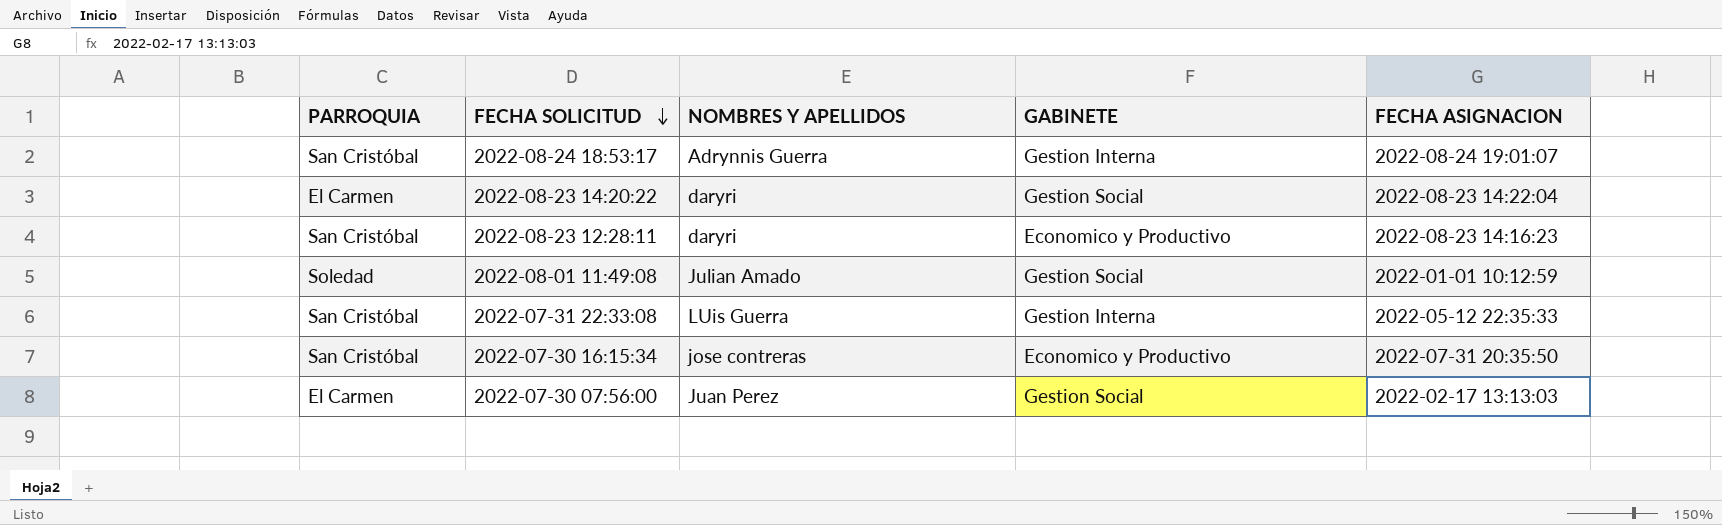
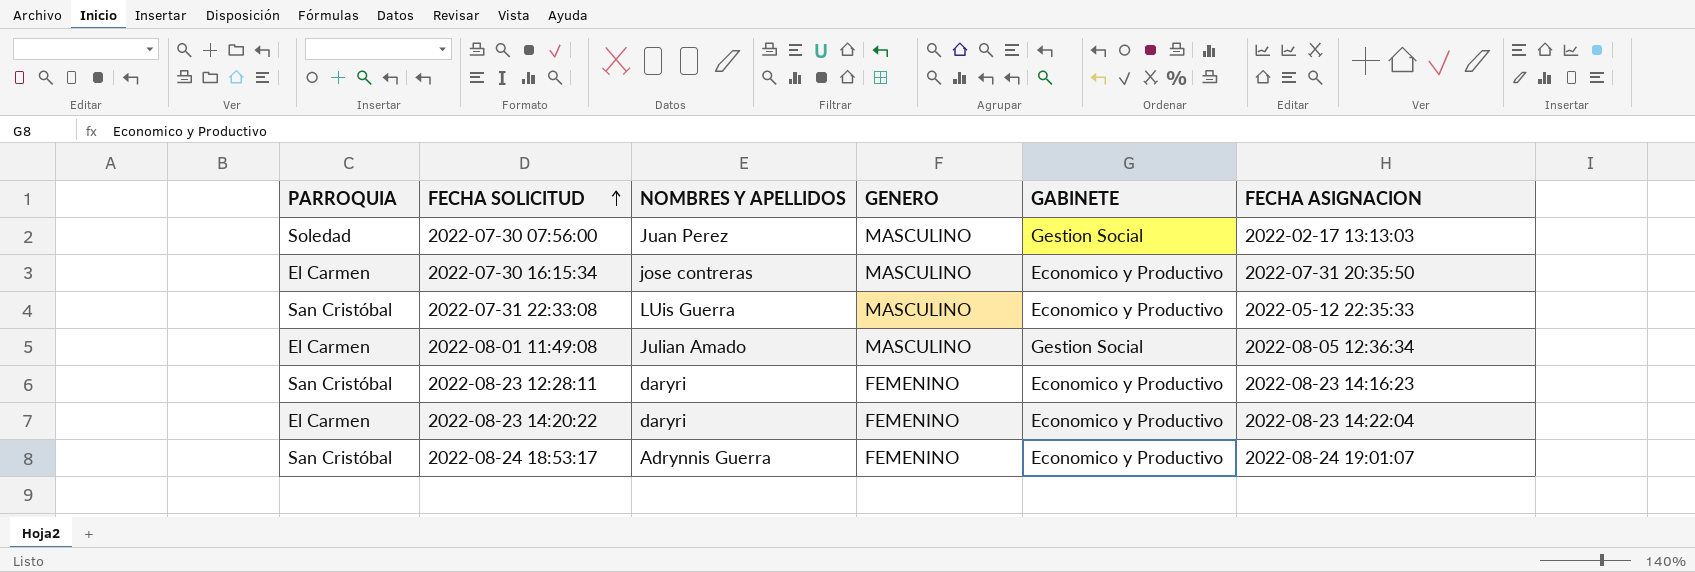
row order: FECHA SOLICITUD descending -> FECHA SOLICITUD ascending
column GENERO | position: none -> 4
2022-07-30 07:56:00 | PARROQUIA: El Carmen -> Soledad
2022-07-30 16:15:34 | PARROQUIA: San Cristóbal -> El Carmen
2022-07-31 22:33:08 | GABINETE: Gestion Interna -> Economico y Productivo
2022-08-01 11:49:08 | PARROQUIA: Soledad -> El Carmen
2022-08-01 11:49:08 | FECHA ASIGNACION: 2022-01-01 10:12:59 -> 2022-08-05 12:36:34
2022-08-23 14:20:22 | GABINETE: Gestion Social -> Economico y Productivo
2022-08-24 18:53:17 | GABINETE: Gestion Interna -> Economico y Productivo

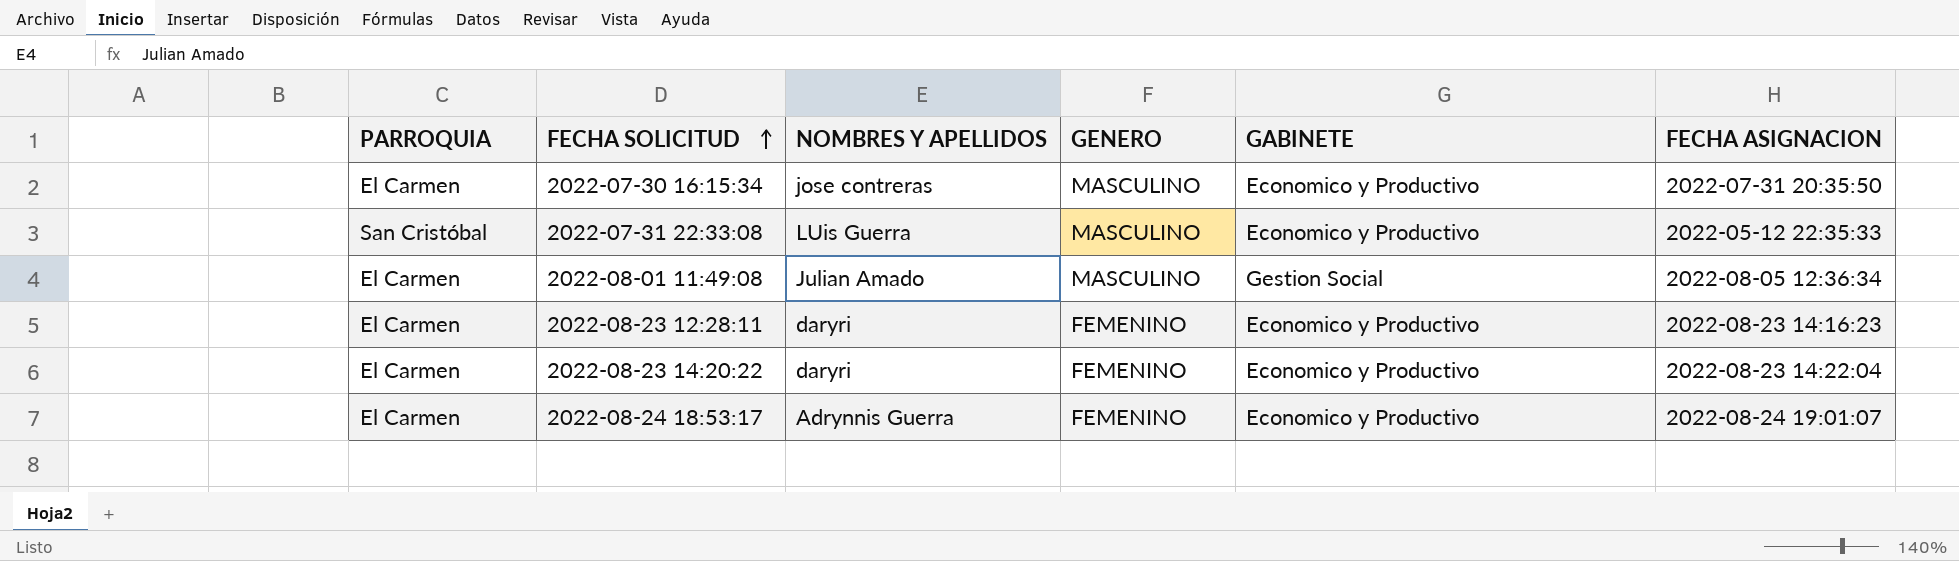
row 2022-07-30 07:56:00: Soledad | Juan Perez | MASCULINO | Gestion Social | 2022-02-17 13:13:03 -> none
2022-08-23 12:28:11 | PARROQUIA: San Cristóbal -> El Carmen
2022-08-24 18:53:17 | PARROQUIA: San Cristóbal -> El Carmen

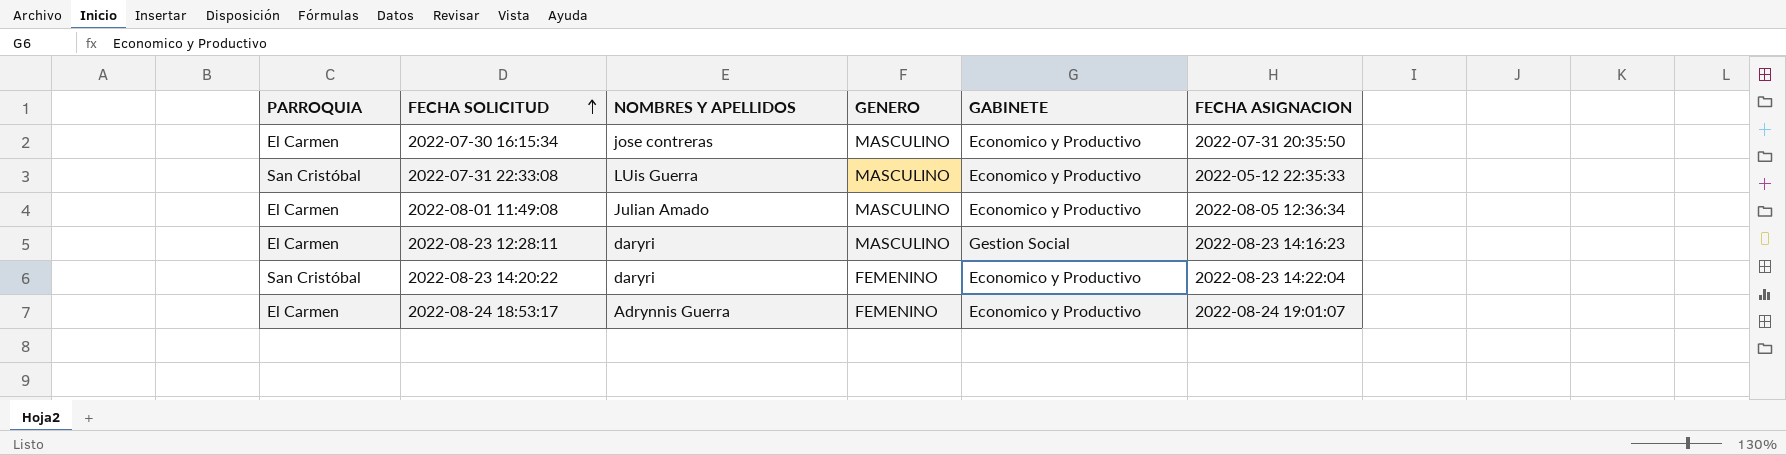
2022-08-01 11:49:08 | GABINETE: Gestion Social -> Economico y Productivo
2022-08-23 12:28:11 | GENERO: FEMENINO -> MASCULINO
2022-08-23 12:28:11 | GABINETE: Economico y Productivo -> Gestion Social
2022-08-23 14:20:22 | PARROQUIA: El Carmen -> San Cristóbal

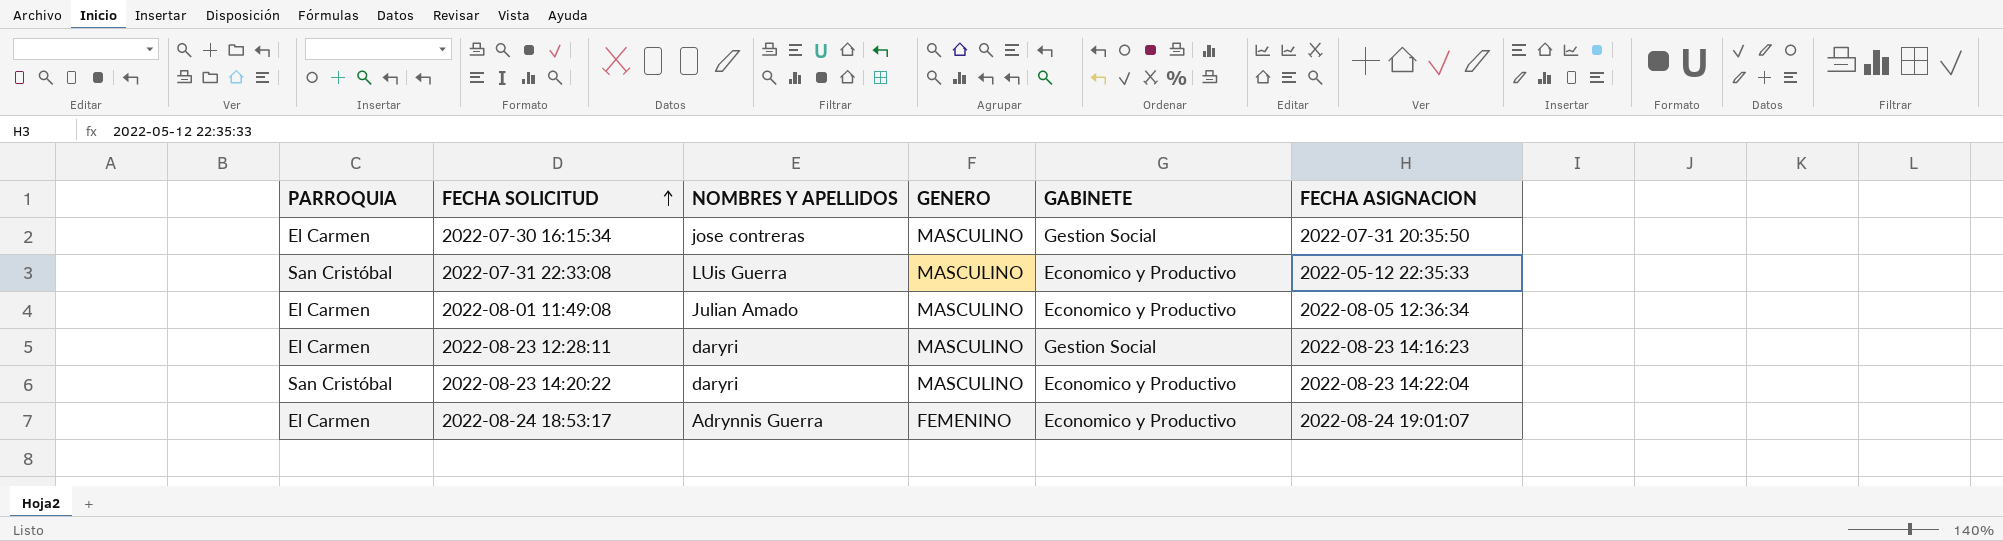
2022-07-30 16:15:34 | GABINETE: Economico y Productivo -> Gestion Social
2022-08-23 14:20:22 | GENERO: FEMENINO -> MASCULINO

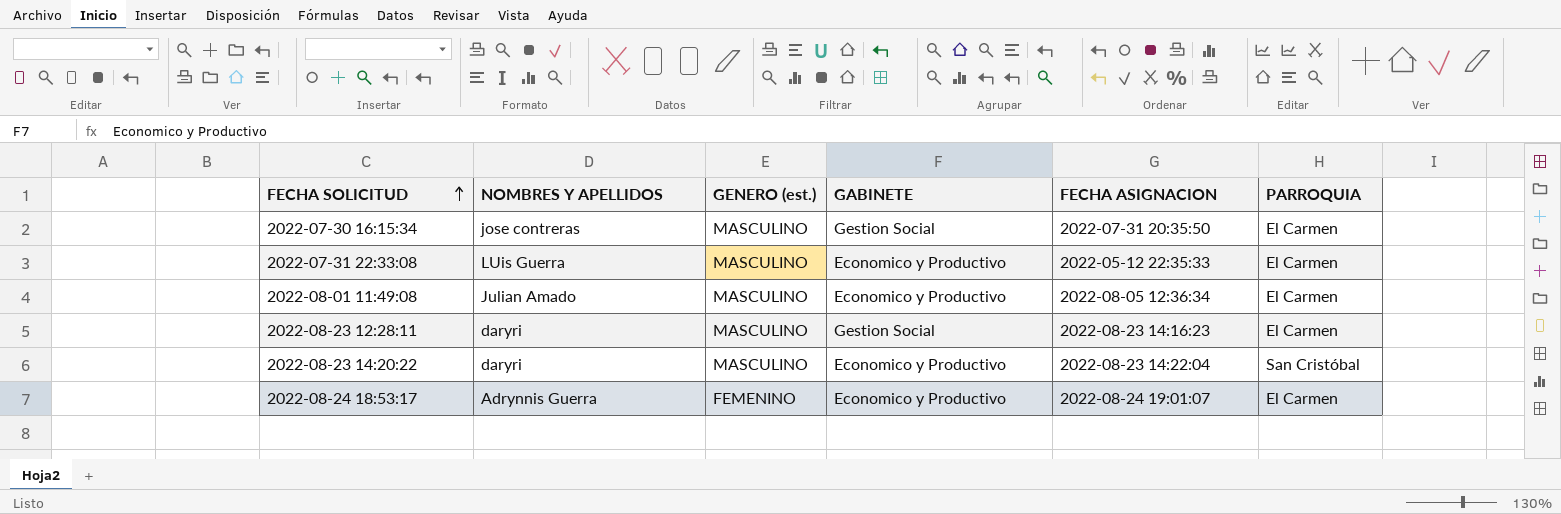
column name: GENERO -> GENERO (est.)
column PARROQUIA | position: 1 -> 6
2022-07-31 22:33:08 | PARROQUIA: San Cristóbal -> El Carmen

